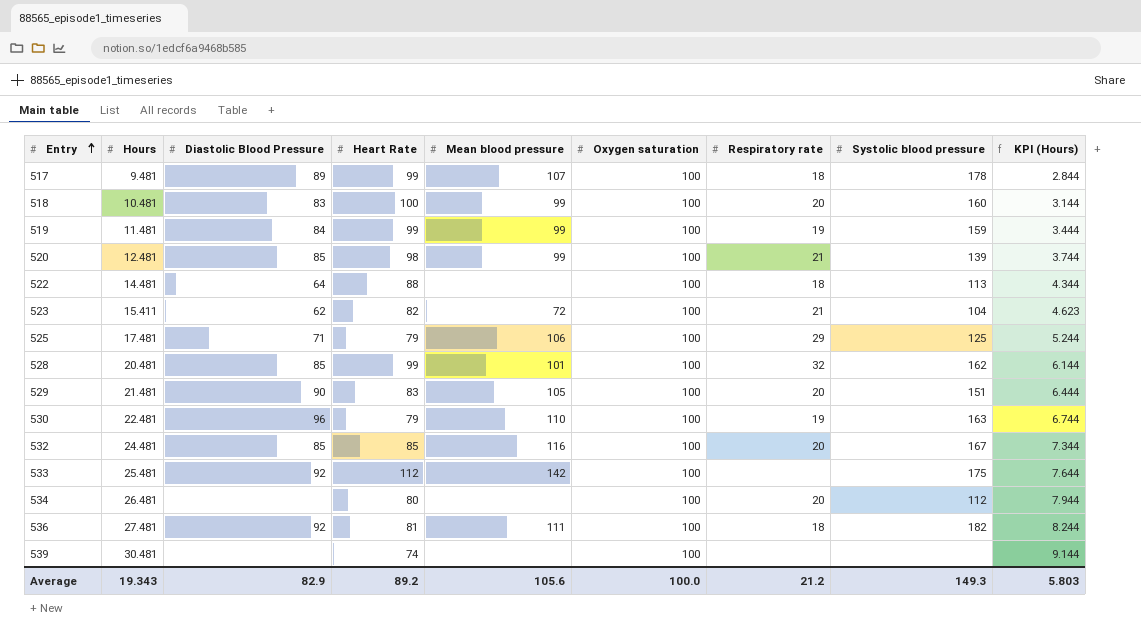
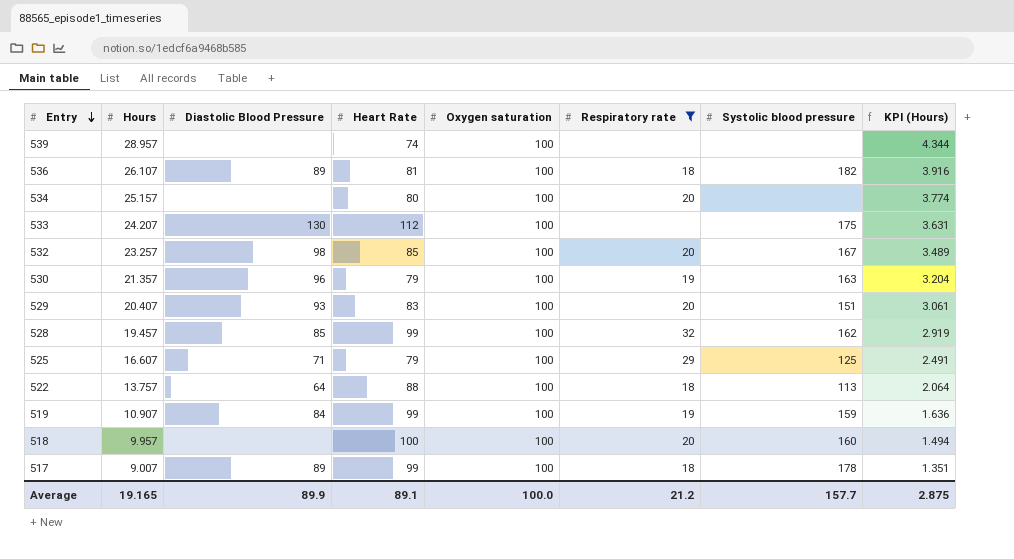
filter: none -> Respiratory rate != 21
row order: Entry ascending -> Entry descending
column Mean blood pressure | position: 5 -> none
column KPI (Hours) | formula: [Hours] * 0.3 -> [Hours] * 0.15
539 | Hours: 30.481 -> 28.957
536 | Hours: 27.481 -> 26.107
536 | Diastolic Blood Pressure: 92 -> 89
534 | Hours: 26.481 -> 25.157
534 | Systolic blood pressure: 112 -> none
533 | Hours: 25.481 -> 24.207
533 | Diastolic Blood Pressure: 92 -> 130
532 | Hours: 24.481 -> 23.257
532 | Diastolic Blood Pressure: 85 -> 98
530 | Hours: 22.481 -> 21.357
529 | Hours: 21.481 -> 20.407
529 | Diastolic Blood Pressure: 90 -> 93
528 | Hours: 20.481 -> 19.457
525 | Hours: 17.481 -> 16.607
522 | Hours: 14.481 -> 13.757
519 | Hours: 11.481 -> 10.907
518 | Hours: 10.481 -> 9.957
518 | Diastolic Blood Pressure: 83 -> none
517 | Hours: 9.481 -> 9.007
Average | Hours: 19.343 -> 19.165
Average | Diastolic Blood Pressure: 82.9 -> 89.9
Average | Heart Rate: 89.2 -> 89.1
Average | Systolic blood pressure: 149.3 -> 157.7
Average | KPI (Hours): 5.803 -> 2.875

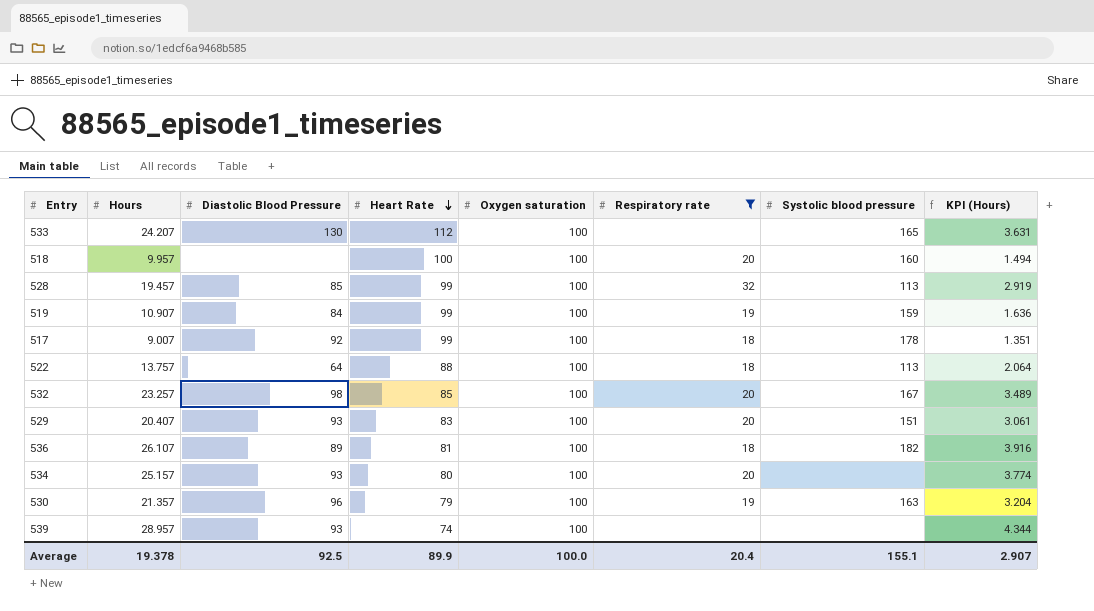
row order: Entry descending -> Heart Rate descending
row 525: 16.607 | 71 | 79 | 100 | 29 | 125 | 2.491 -> none
533 | Systolic blood pressure: 175 -> 165
528 | Systolic blood pressure: 162 -> 113
517 | Diastolic Blood Pressure: 89 -> 92
534 | Diastolic Blood Pressure: none -> 93
539 | Diastolic Blood Pressure: none -> 93
Average | Hours: 19.165 -> 19.378
Average | Diastolic Blood Pressure: 89.9 -> 92.5
Average | Heart Rate: 89.1 -> 89.9
Average | Respiratory rate: 21.2 -> 20.4
Average | Systolic blood pressure: 157.7 -> 155.1
Average | KPI (Hours): 2.875 -> 2.907

